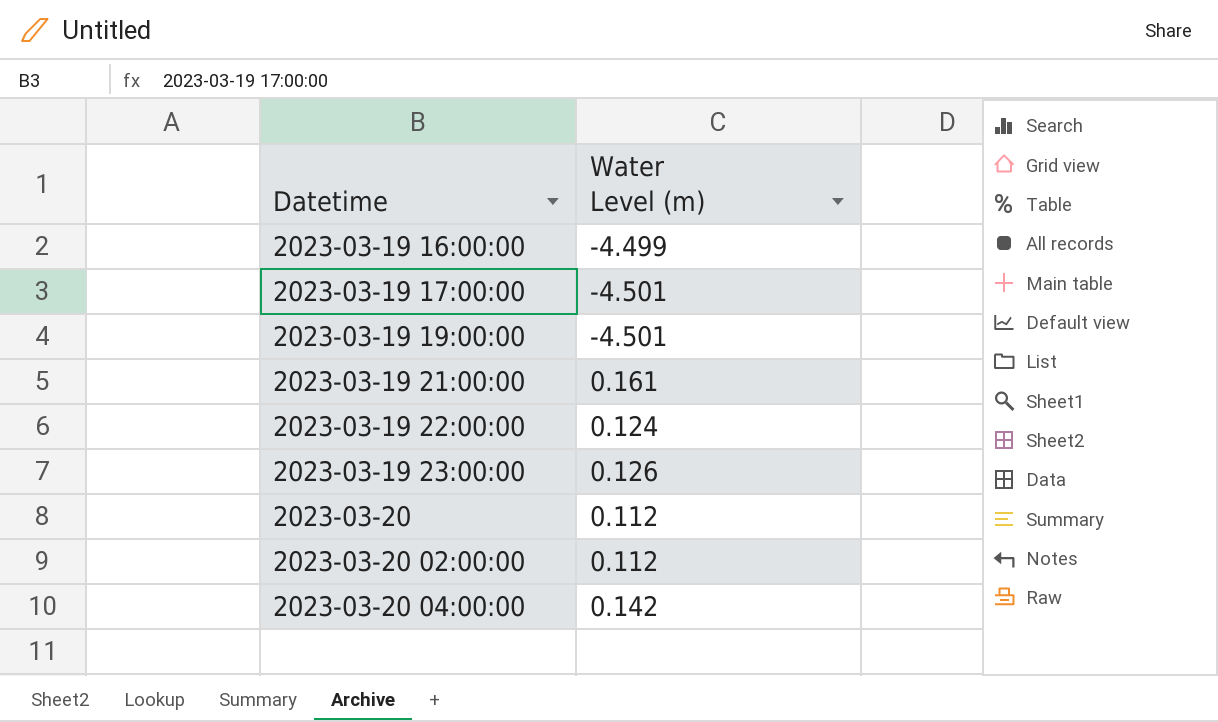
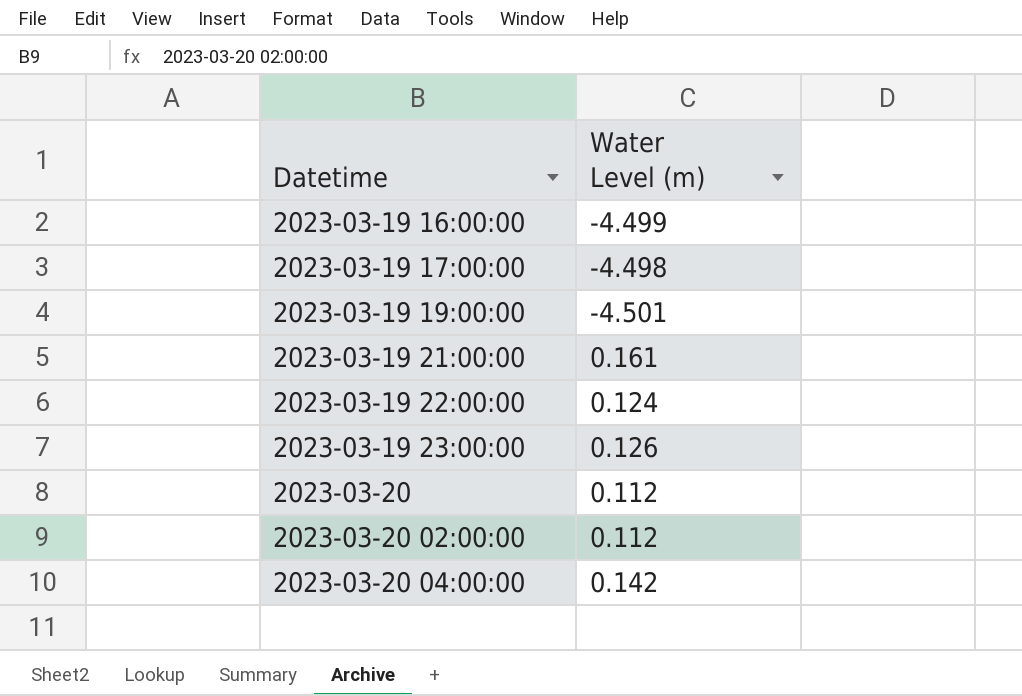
2023-03-19 17:00:00 | Water Level (m): -4.501 -> -4.498

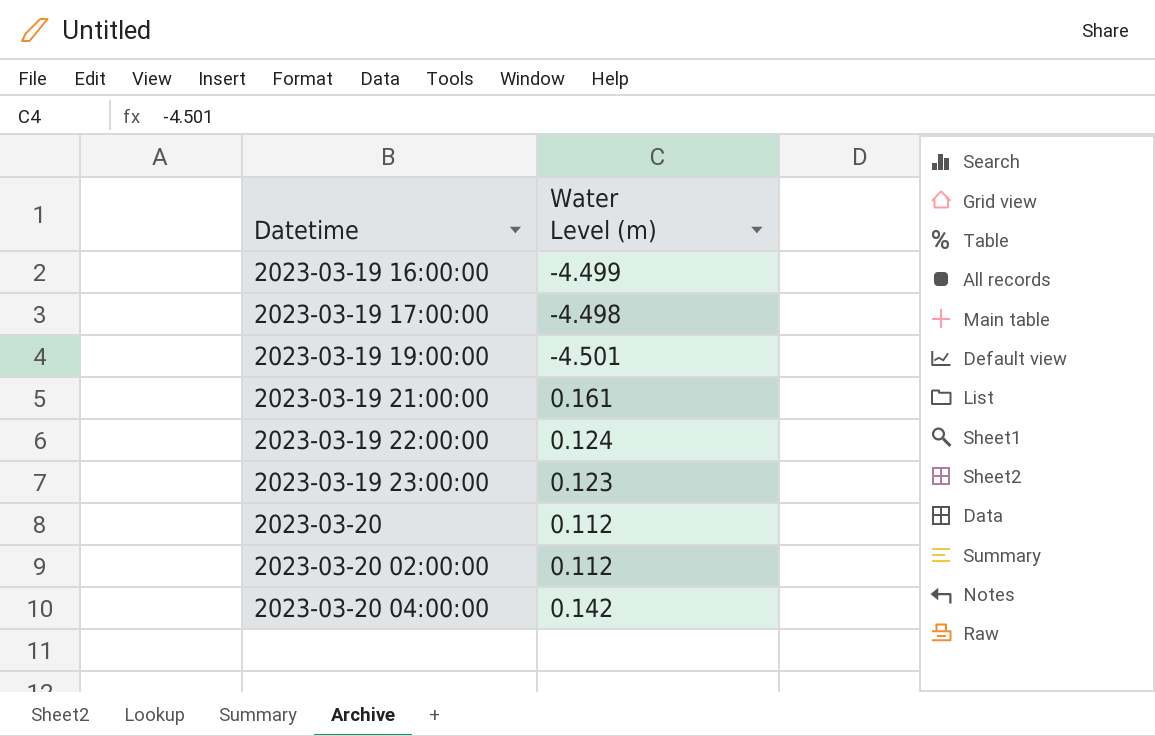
2023-03-19 23:00:00 | Water Level (m): 0.126 -> 0.123

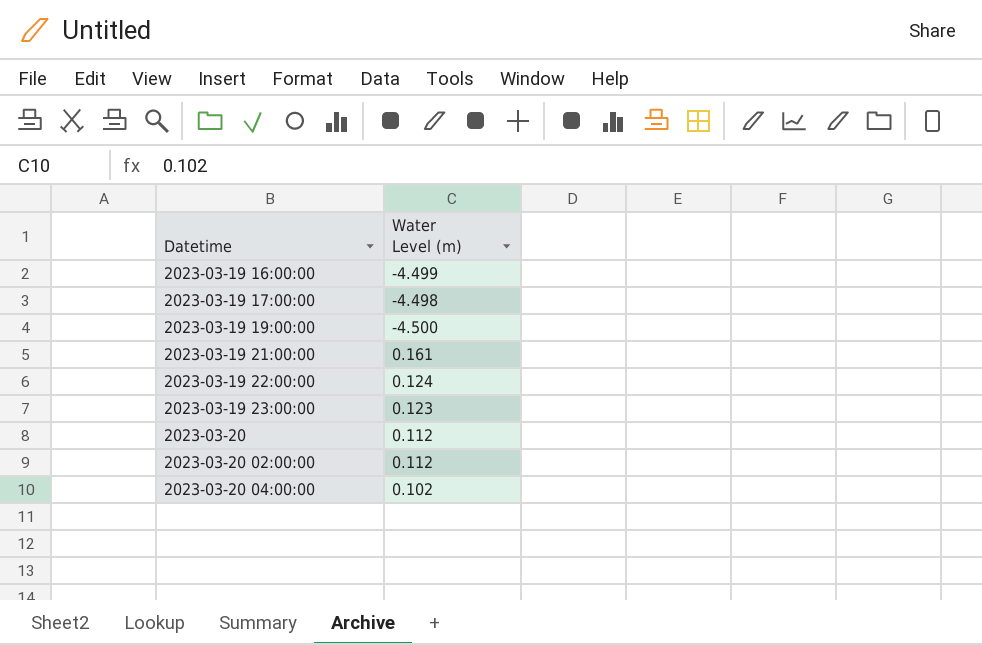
2023-03-19 19:00:00 | Water Level (m): -4.501 -> -4.500
2023-03-20 04:00:00 | Water Level (m): 0.142 -> 0.102

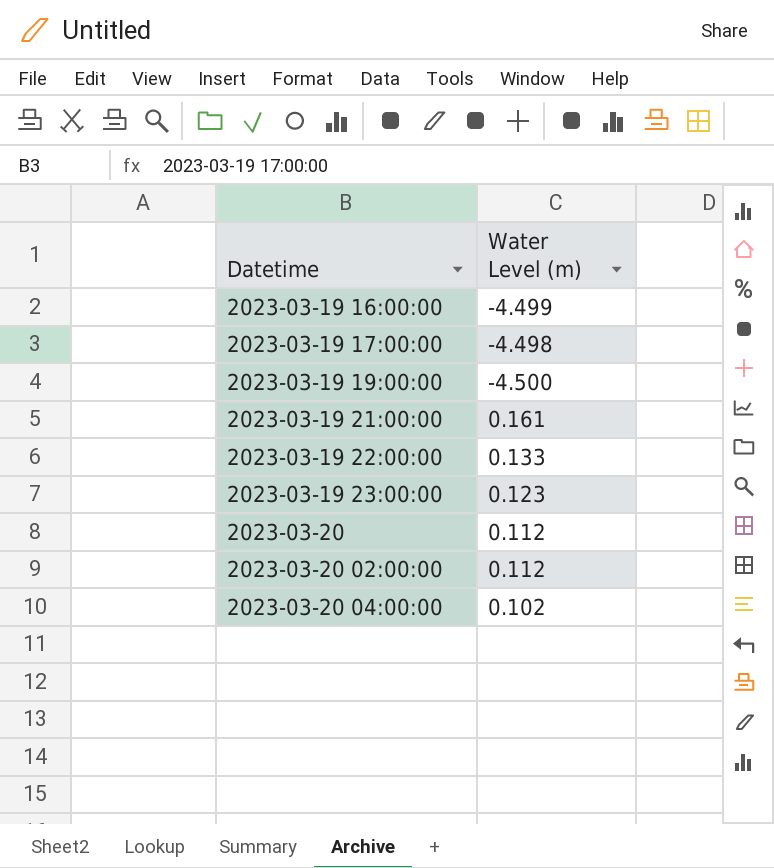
2023-03-19 22:00:00 | Water Level (m): 0.124 -> 0.133

